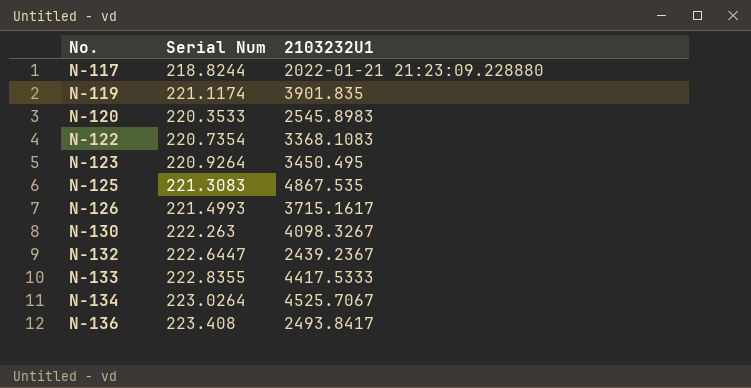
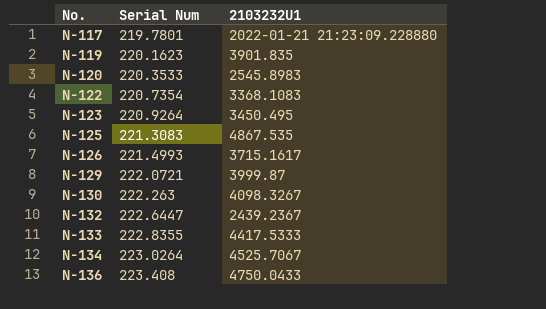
N-117 | Serial Num: 218.8244 -> 219.7801
N-119 | Serial Num: 221.1174 -> 220.1623
row N-129: none -> 222.0721 | 3999.87
N-136 | 2103232U1: 2493.8417 -> 4750.0433

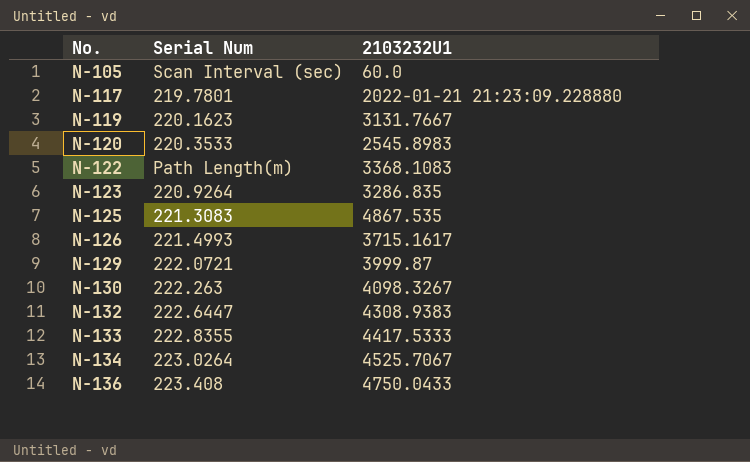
row N-105: none -> Scan Interval (sec) | 60.0
N-119 | 2103232U1: 3901.835 -> 3131.7667
N-122 | Serial Num: 220.7354 -> Path Length(m)
N-123 | 2103232U1: 3450.495 -> 3286.835
N-132 | 2103232U1: 2439.2367 -> 4308.9383

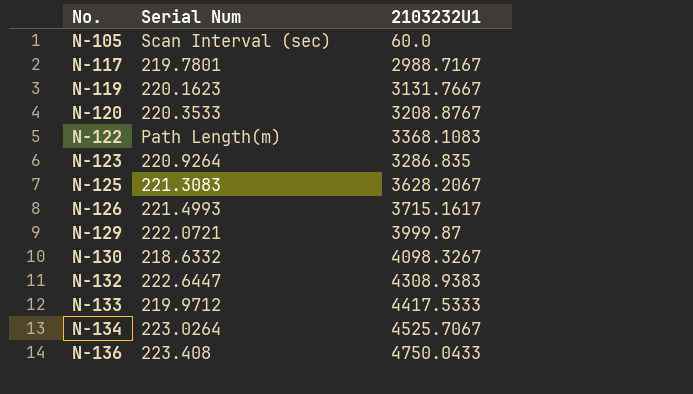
N-117 | 2103232U1: 2022-01-21 21:23:09.228880 -> 2988.7167
N-120 | 2103232U1: 2545.8983 -> 3208.8767
N-125 | 2103232U1: 4867.535 -> 3628.2067
N-130 | Serial Num: 222.263 -> 218.6332
N-133 | Serial Num: 222.8355 -> 219.9712

